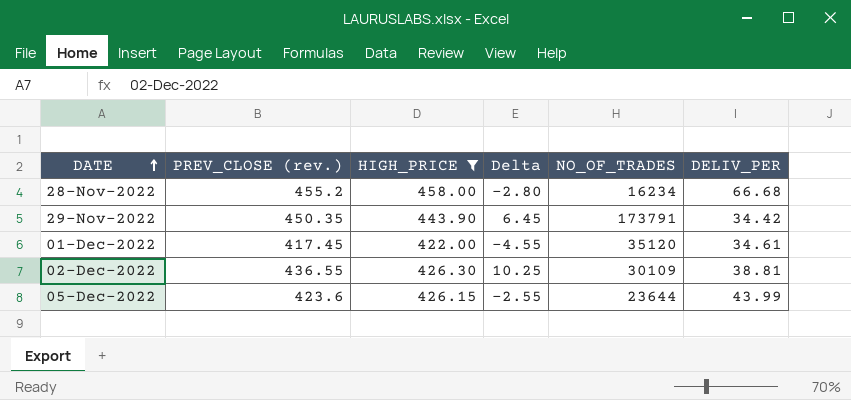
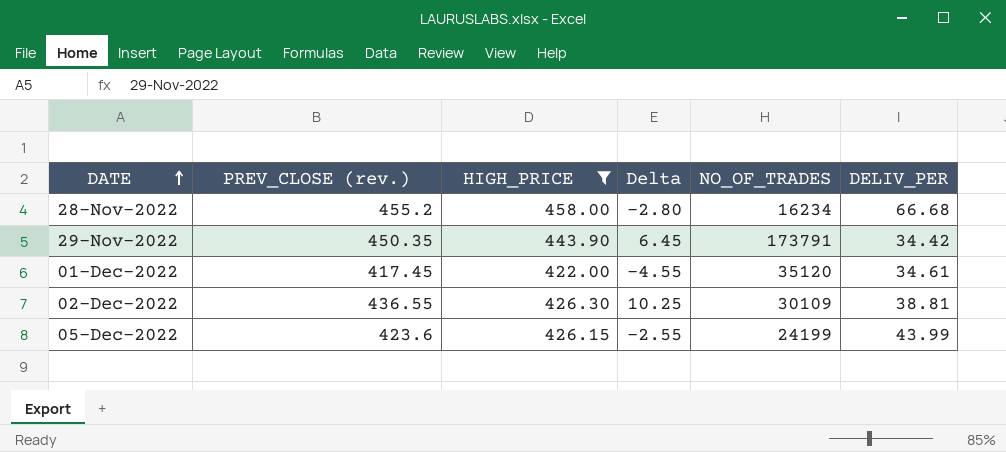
05-Dec-2022 | NO_OF_TRADES: 23644 -> 24199

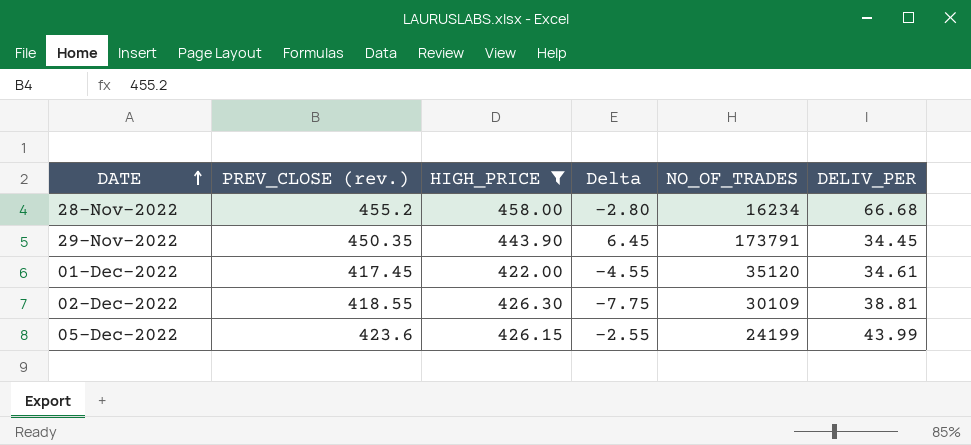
29-Nov-2022 | DELIV_PER: 34.42 -> 34.45
02-Dec-2022 | PREV_CLOSE (rev.): 436.55 -> 418.55
02-Dec-2022 | Delta: 10.25 -> -7.75

